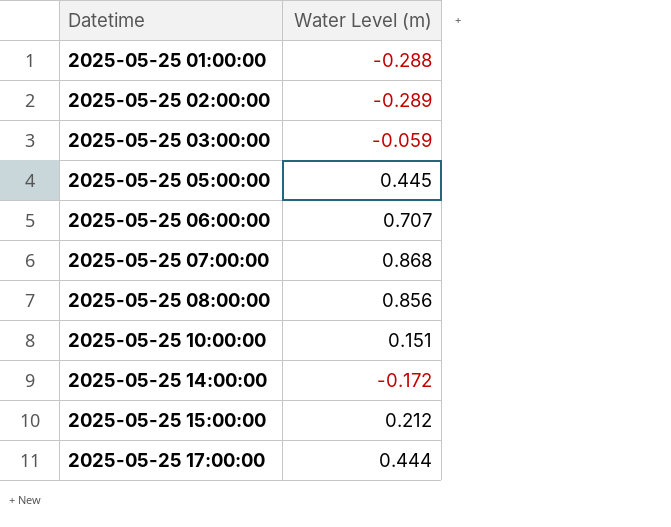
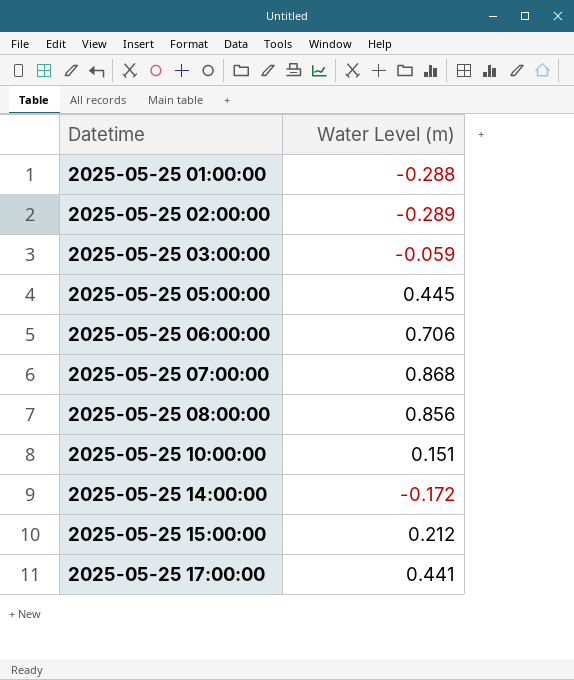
2025-05-25 06:00:00 | Water Level (m): 0.707 -> 0.706
2025-05-25 17:00:00 | Water Level (m): 0.444 -> 0.441

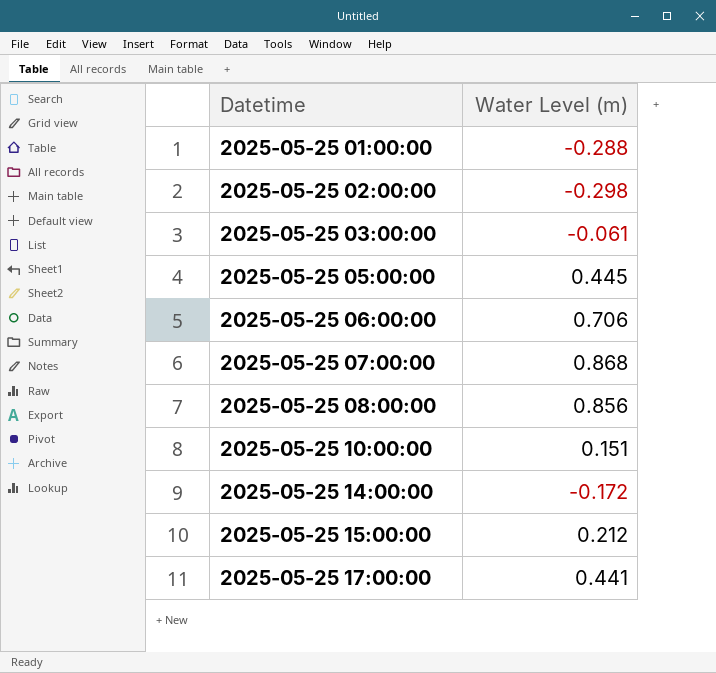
2025-05-25 02:00:00 | Water Level (m): -0.289 -> -0.298
2025-05-25 03:00:00 | Water Level (m): -0.059 -> -0.061

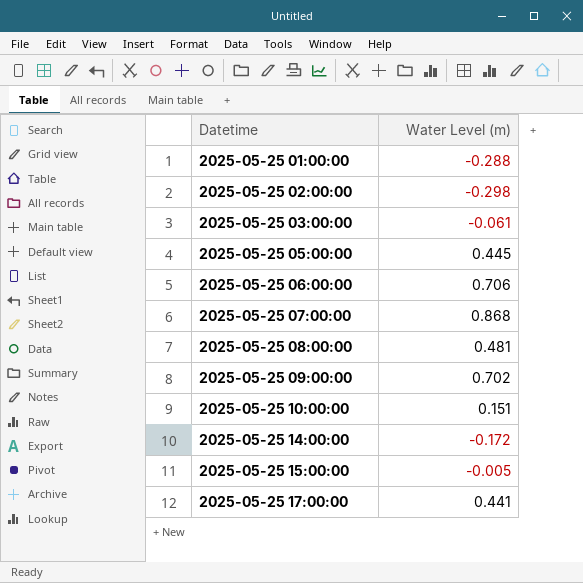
2025-05-25 08:00:00 | Water Level (m): 0.856 -> 0.481
row 2025-05-25 09:00:00: none -> 0.702
2025-05-25 15:00:00 | Water Level (m): 0.212 -> -0.005

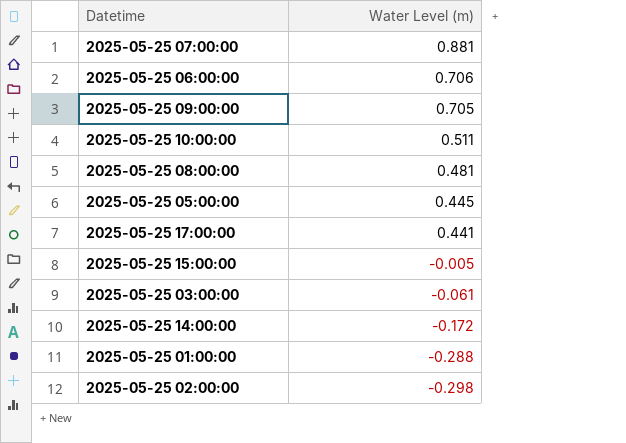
row order: Datetime ascending -> Water Level (m) descending
2025-05-25 07:00:00 | Water Level (m): 0.868 -> 0.881
2025-05-25 09:00:00 | Water Level (m): 0.702 -> 0.705
2025-05-25 10:00:00 | Water Level (m): 0.151 -> 0.511

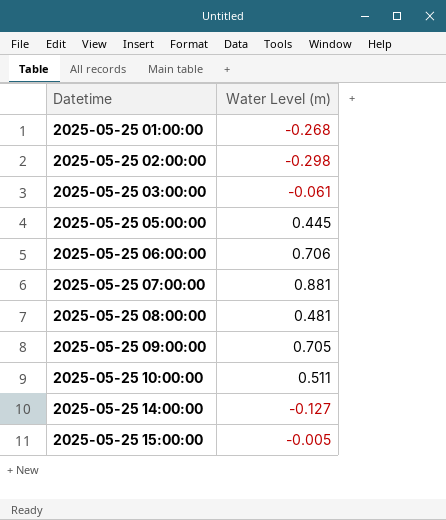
row order: Water Level (m) descending -> Datetime ascending
row 2025-05-25 17:00:00: 0.441 -> none
2025-05-25 01:00:00 | Water Level (m): -0.288 -> -0.268
2025-05-25 14:00:00 | Water Level (m): -0.172 -> -0.127

